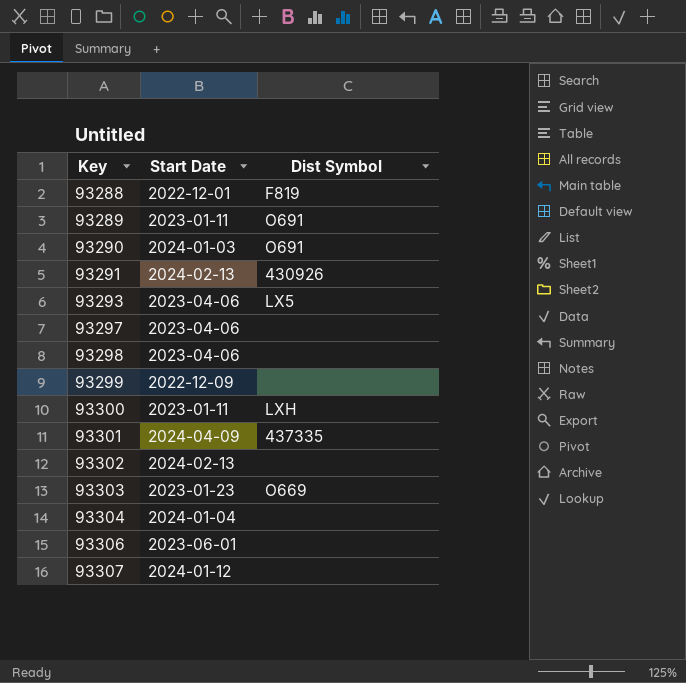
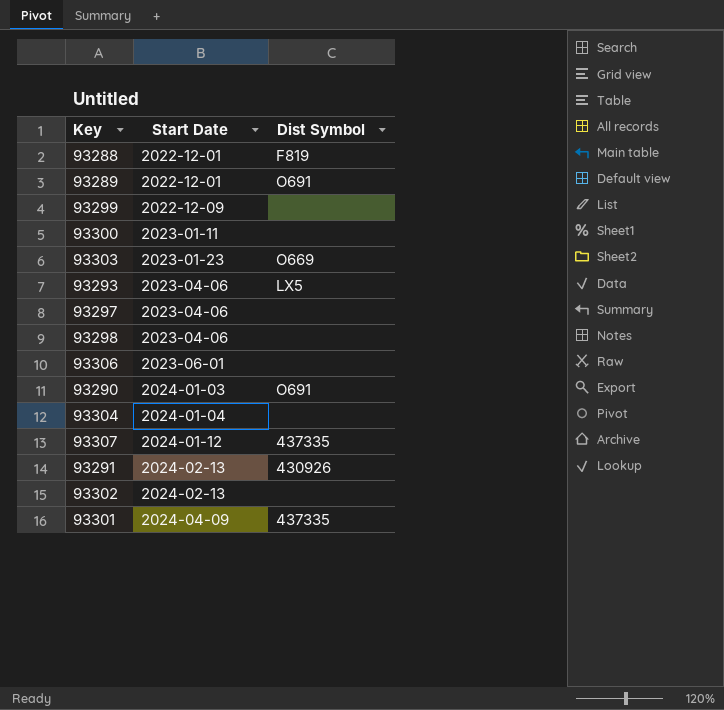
row order: Key ascending -> Start Date ascending
93289 | Start Date: 2023-01-11 -> 2022-12-01
93300 | Dist Symbol: LXH -> none
93307 | Dist Symbol: none -> 437335

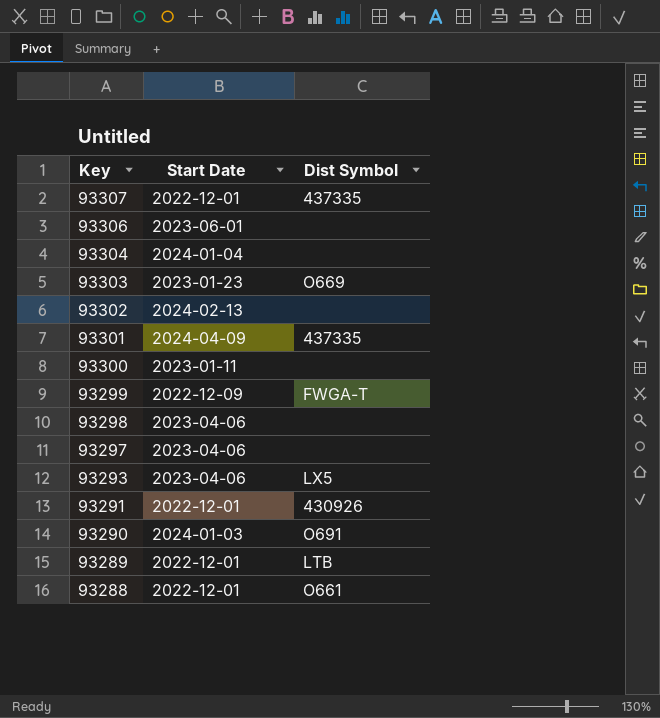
row order: Start Date ascending -> Key descending
93307 | Start Date: 2024-01-12 -> 2022-12-01
93299 | Dist Symbol: none -> FWGA-T
93291 | Start Date: 2024-02-13 -> 2022-12-01
93289 | Dist Symbol: O691 -> LTB
93288 | Dist Symbol: F819 -> O661

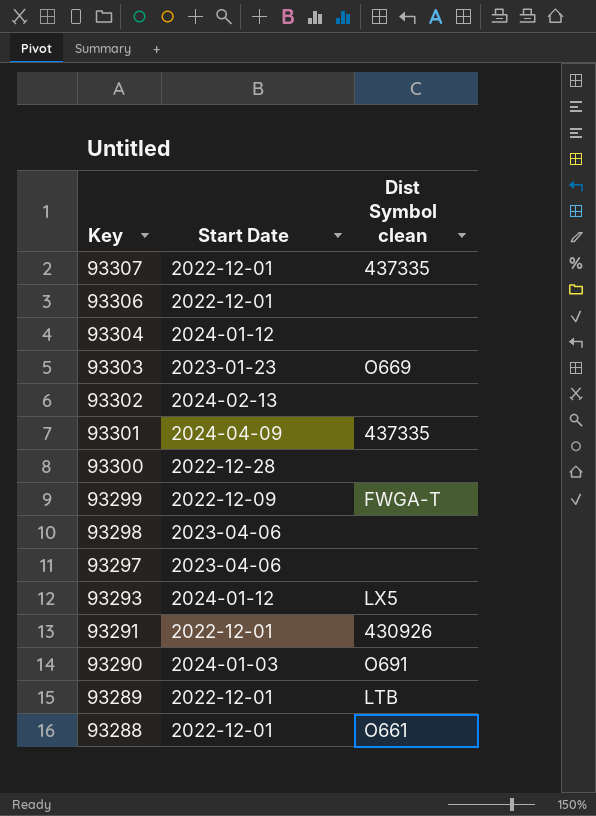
column name: Dist Symbol -> Dist Symbol clean
93306 | Start Date: 2023-06-01 -> 2022-12-01
93304 | Start Date: 2024-01-04 -> 2024-01-12
93300 | Start Date: 2023-01-11 -> 2022-12-28
93293 | Start Date: 2023-04-06 -> 2024-01-12

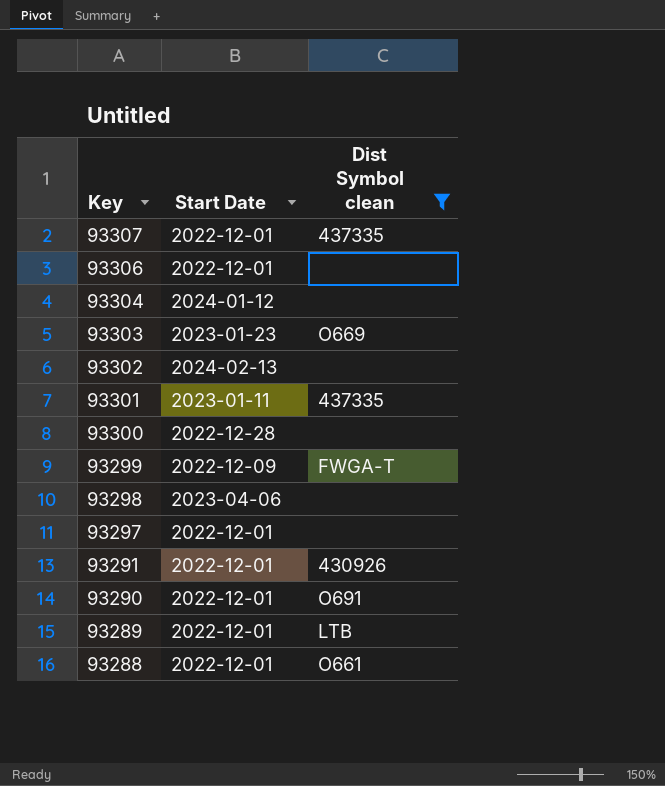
filter: none -> Dist Symbol clean != LX5
93301 | Start Date: 2024-04-09 -> 2023-01-11
93297 | Start Date: 2023-04-06 -> 2022-12-01
93290 | Start Date: 2024-01-03 -> 2022-12-01

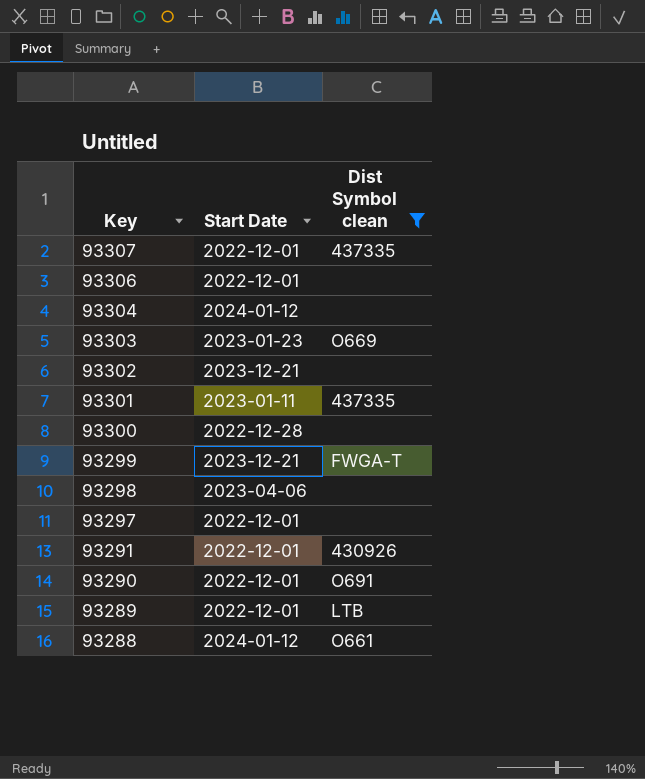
93302 | Start Date: 2024-02-13 -> 2023-12-21
93299 | Start Date: 2022-12-09 -> 2023-12-21
93288 | Start Date: 2022-12-01 -> 2024-01-12

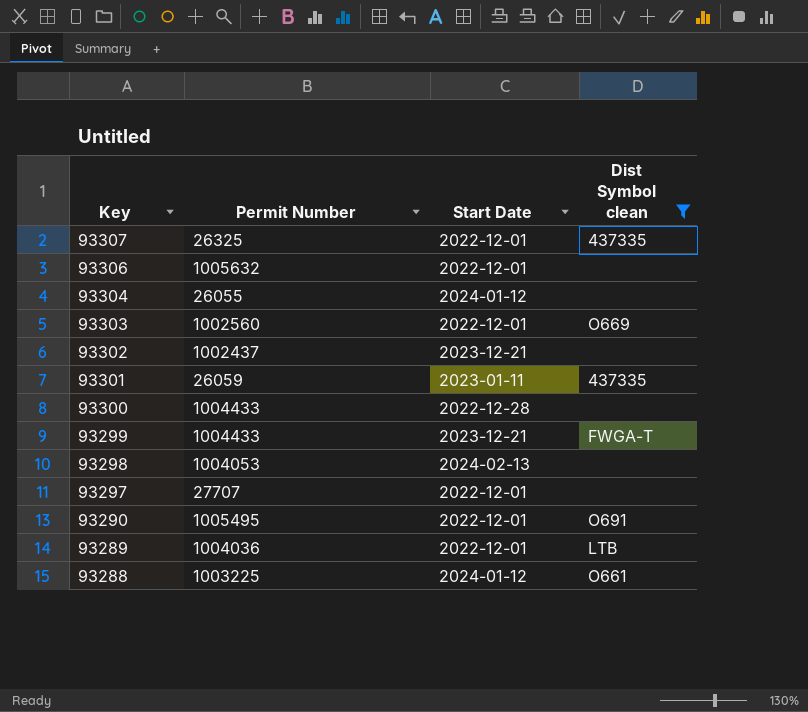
column Permit Number | position: none -> 2
row 93291: 2022-12-01 | 430926 -> none
93303 | Start Date: 2023-01-23 -> 2022-12-01
93298 | Start Date: 2023-04-06 -> 2024-02-13

